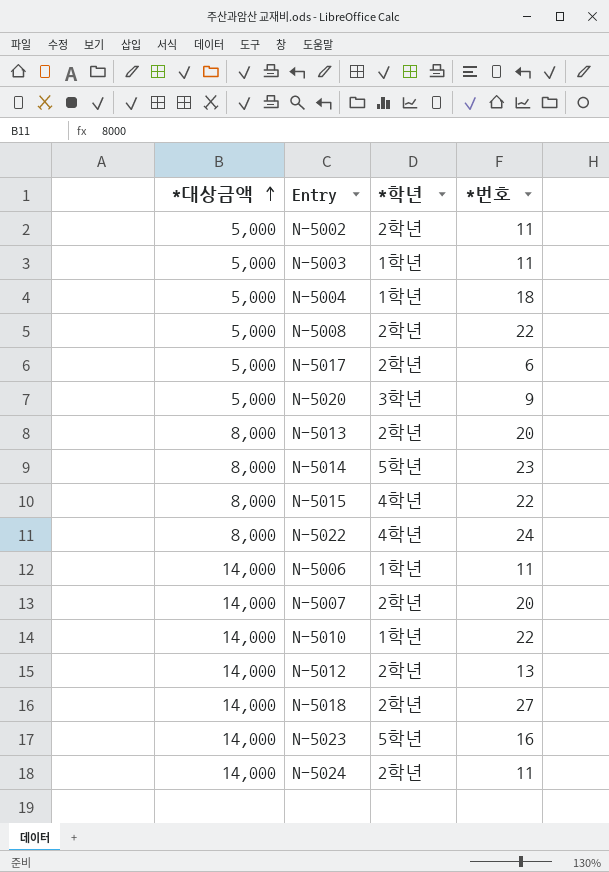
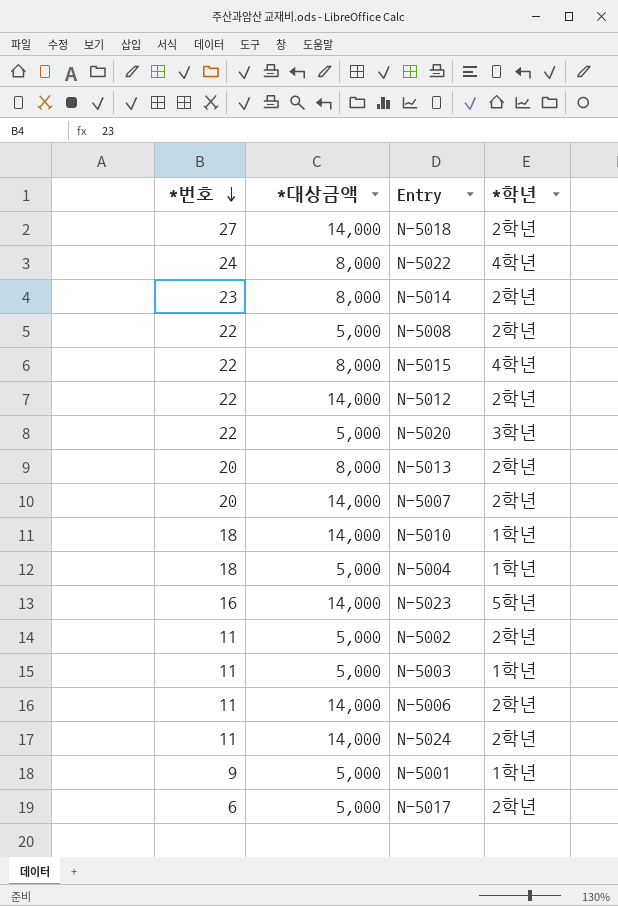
row order: *대상금액 ascending -> *번호 descending
column *번호 | position: 4 -> 1
N-5014 | *학년: 5학년 -> 2학년
N-5012 | *번호: 13 -> 22
N-5020 | *번호: 9 -> 22
N-5010 | *번호: 22 -> 18
N-5006 | *학년: 1학년 -> 2학년
row N-5001: none -> 9 | 5,000 | 1학년

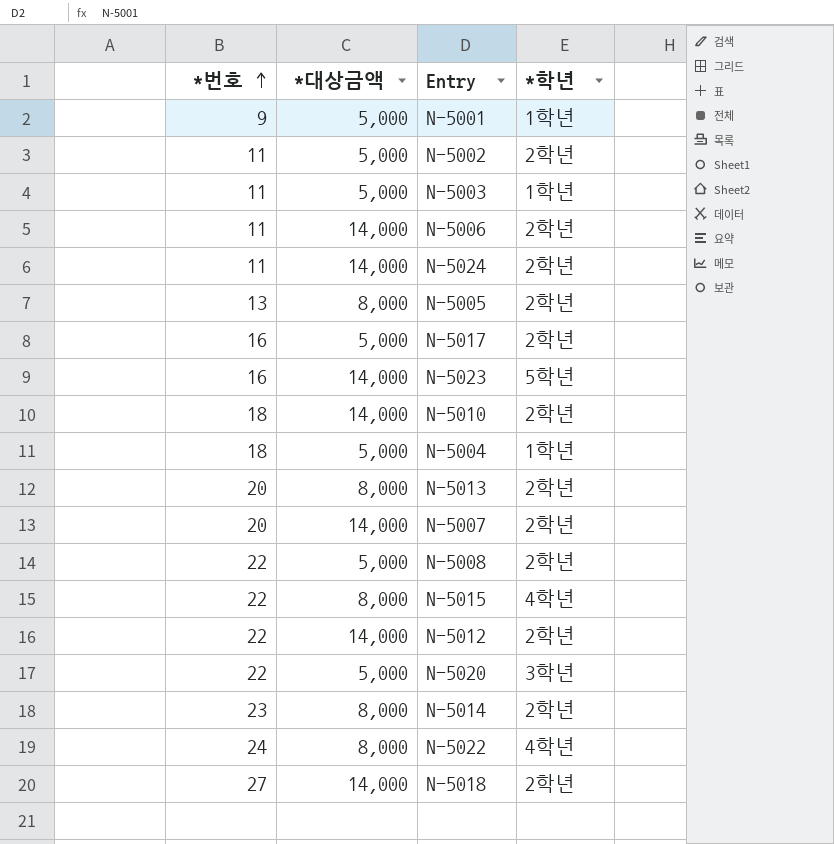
row order: *번호 descending -> *번호 ascending
row N-5005: none -> 13 | 8,000 | 2학년
N-5017 | *번호: 6 -> 16
N-5010 | *학년: 1학년 -> 2학년

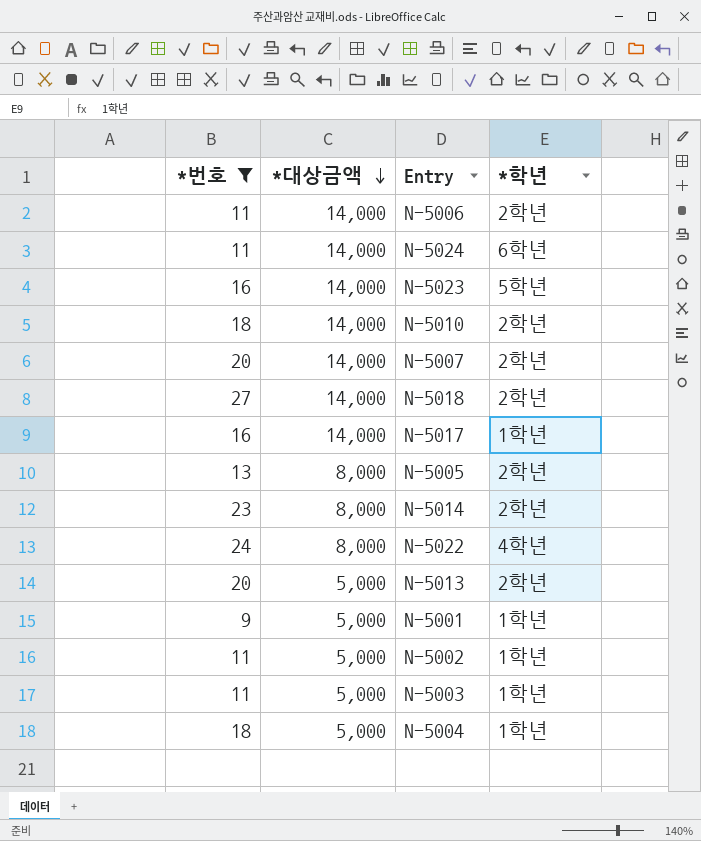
filter: none -> *번호 != 22
row order: *번호 ascending -> *대상금액 descending
N-5024 | *학년: 2학년 -> 6학년
N-5017 | *대상금액: 5,000 -> 14,000
N-5017 | *학년: 2학년 -> 1학년
N-5013 | *대상금액: 8,000 -> 5,000
N-5002 | *학년: 2학년 -> 1학년

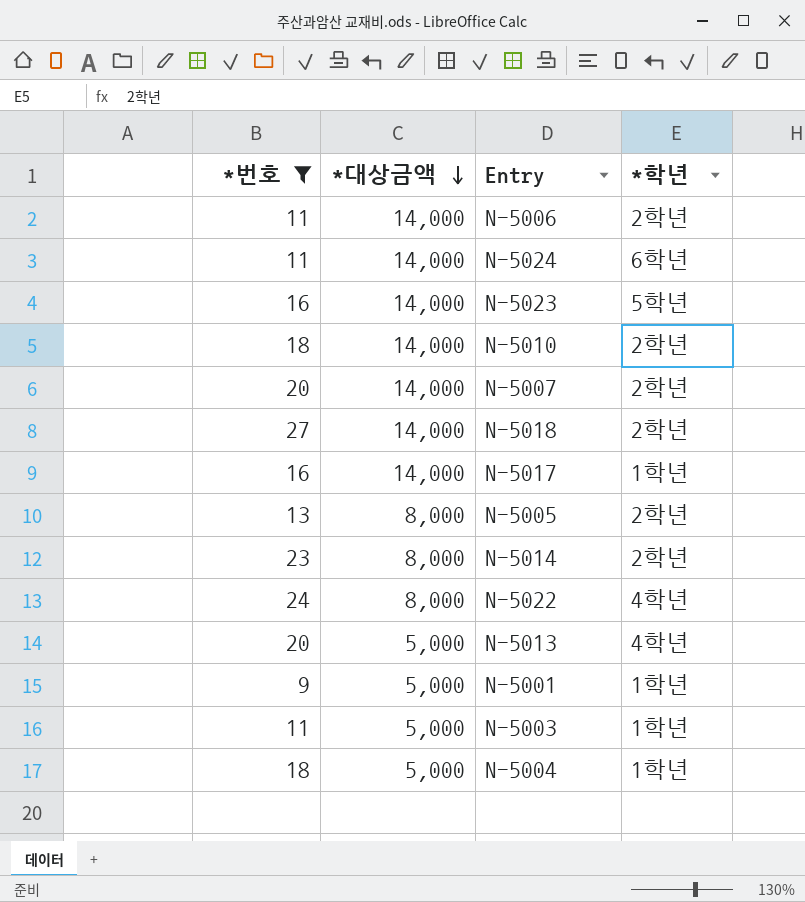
row N-5002: 11 | 5,000 | 1학년 -> none
N-5013 | *학년: 2학년 -> 4학년

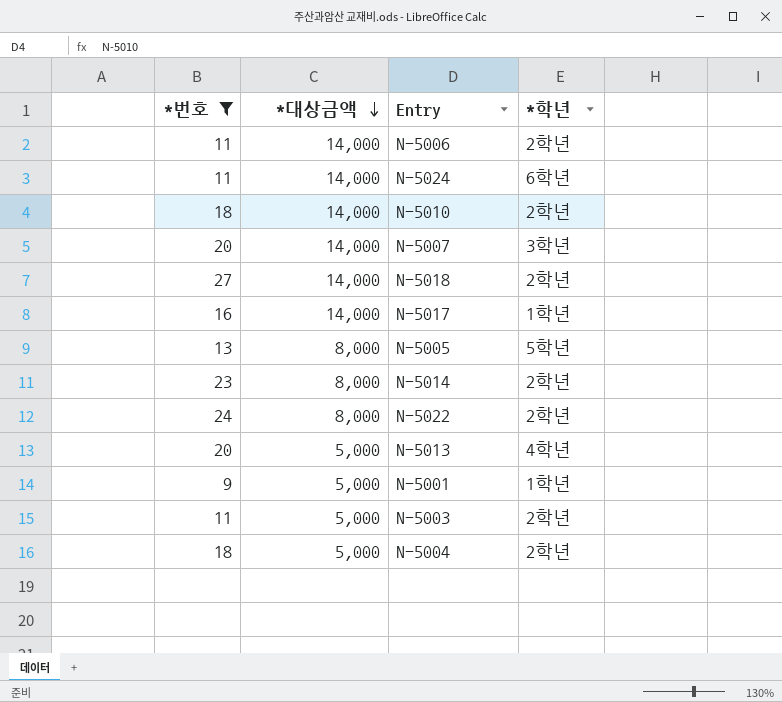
row N-5023: 16 | 14,000 | 5학년 -> none
N-5007 | *학년: 2학년 -> 3학년
N-5005 | *학년: 2학년 -> 5학년
N-5022 | *학년: 4학년 -> 2학년
N-5003 | *학년: 1학년 -> 2학년
N-5004 | *학년: 1학년 -> 2학년

